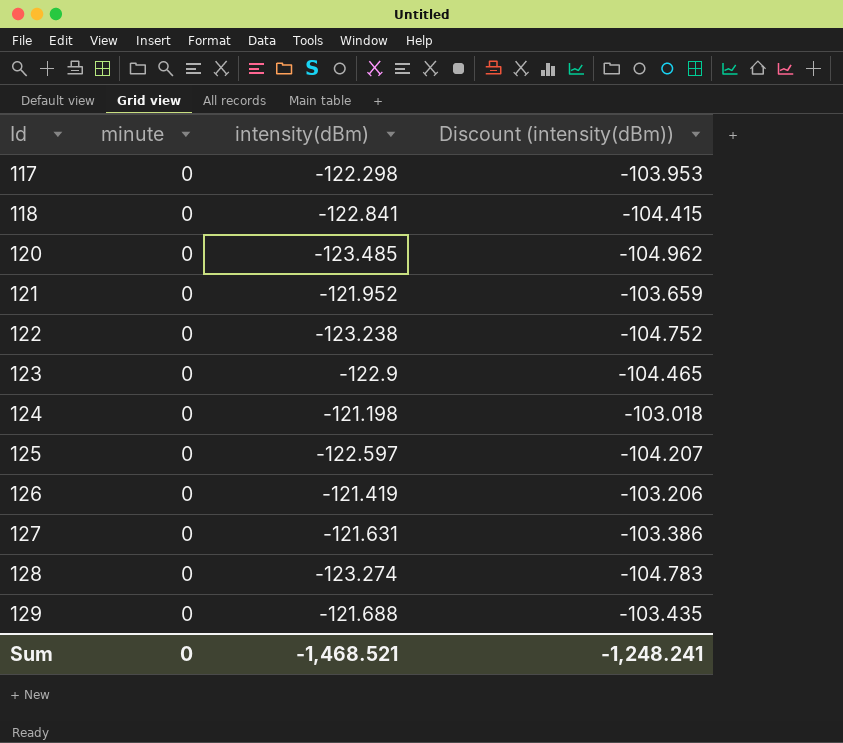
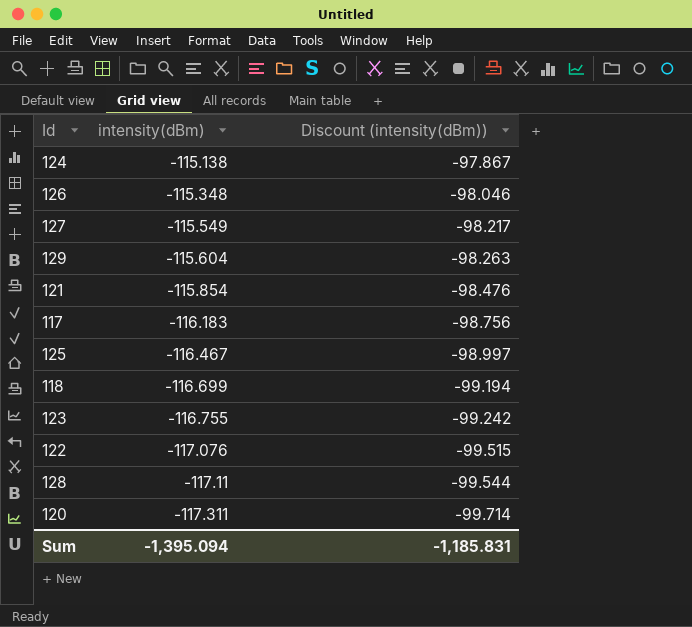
row order: Id ascending -> intensity(dBm) descending
column minute | position: 2 -> none
124 | intensity(dBm): -121.198 -> -115.138
124 | Discount (intensity(dBm)): -103.018 -> -97.867
126 | intensity(dBm): -121.419 -> -115.348
126 | Discount (intensity(dBm)): -103.206 -> -98.046
127 | intensity(dBm): -121.631 -> -115.549
127 | Discount (intensity(dBm)): -103.386 -> -98.217
129 | intensity(dBm): -121.688 -> -115.604
129 | Discount (intensity(dBm)): -103.435 -> -98.263
121 | intensity(dBm): -121.952 -> -115.854
121 | Discount (intensity(dBm)): -103.659 -> -98.476
117 | intensity(dBm): -122.298 -> -116.183
117 | Discount (intensity(dBm)): -103.953 -> -98.756
125 | intensity(dBm): -122.597 -> -116.467
125 | Discount (intensity(dBm)): -104.207 -> -98.997
118 | intensity(dBm): -122.841 -> -116.699
118 | Discount (intensity(dBm)): -104.415 -> -99.194
123 | intensity(dBm): -122.9 -> -116.755
123 | Discount (intensity(dBm)): -104.465 -> -99.242
122 | intensity(dBm): -123.238 -> -117.076
122 | Discount (intensity(dBm)): -104.752 -> -99.515
128 | intensity(dBm): -123.274 -> -117.11
128 | Discount (intensity(dBm)): -104.783 -> -99.544
120 | intensity(dBm): -123.485 -> -117.311
120 | Discount (intensity(dBm)): -104.962 -> -99.714
Sum | intensity(dBm): -1,468.521 -> -1,395.094
Sum | Discount (intensity(dBm)): -1,248.241 -> -1,185.831

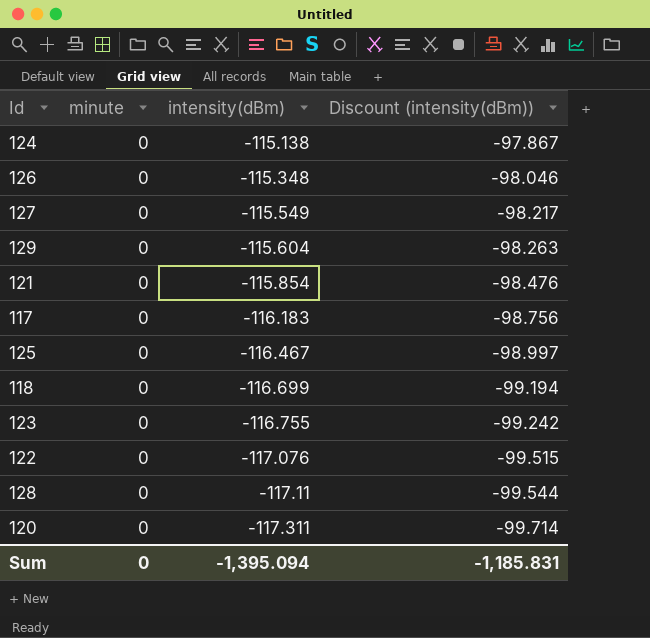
column minute | position: none -> 2

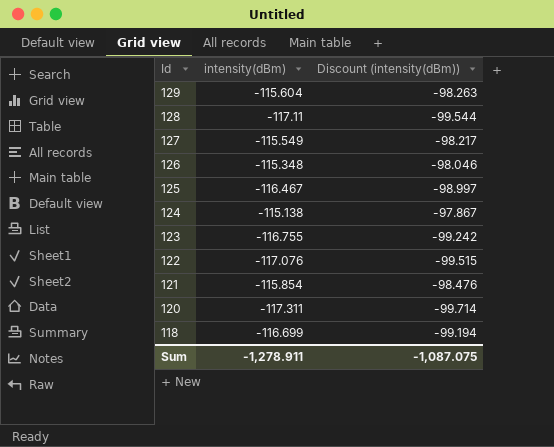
row order: intensity(dBm) descending -> Id descending
column minute | position: 2 -> none
row 117: 0 | -116.183 | -98.756 -> none
Sum | intensity(dBm): -1,395.094 -> -1,278.911
Sum | Discount (intensity(dBm)): -1,185.831 -> -1,087.075

